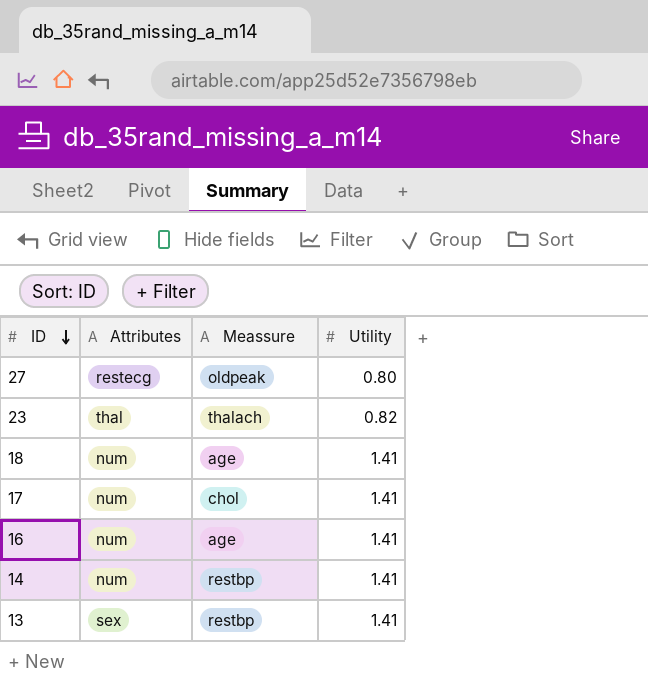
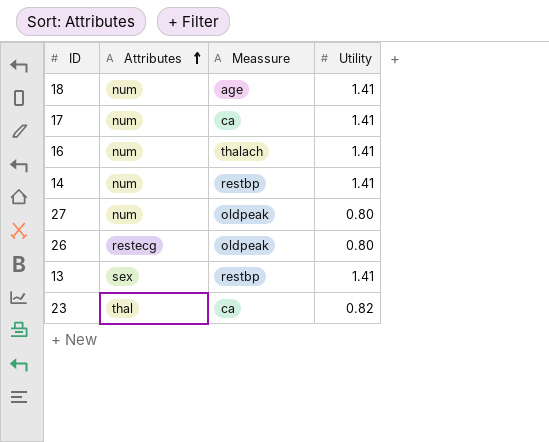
row order: ID descending -> Attributes ascending
17 | Meassure: chol -> ca
16 | Meassure: age -> thalach
27 | Attributes: restecg -> num
row 26: none -> restecg | oldpeak | 0.80
23 | Meassure: thalach -> ca

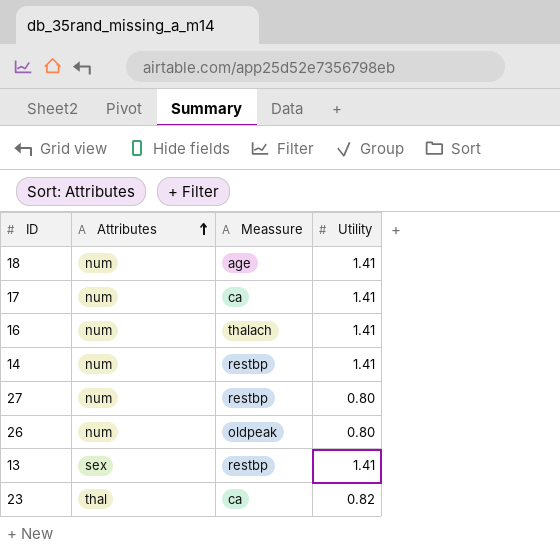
27 | Meassure: oldpeak -> restbp
26 | Attributes: restecg -> num

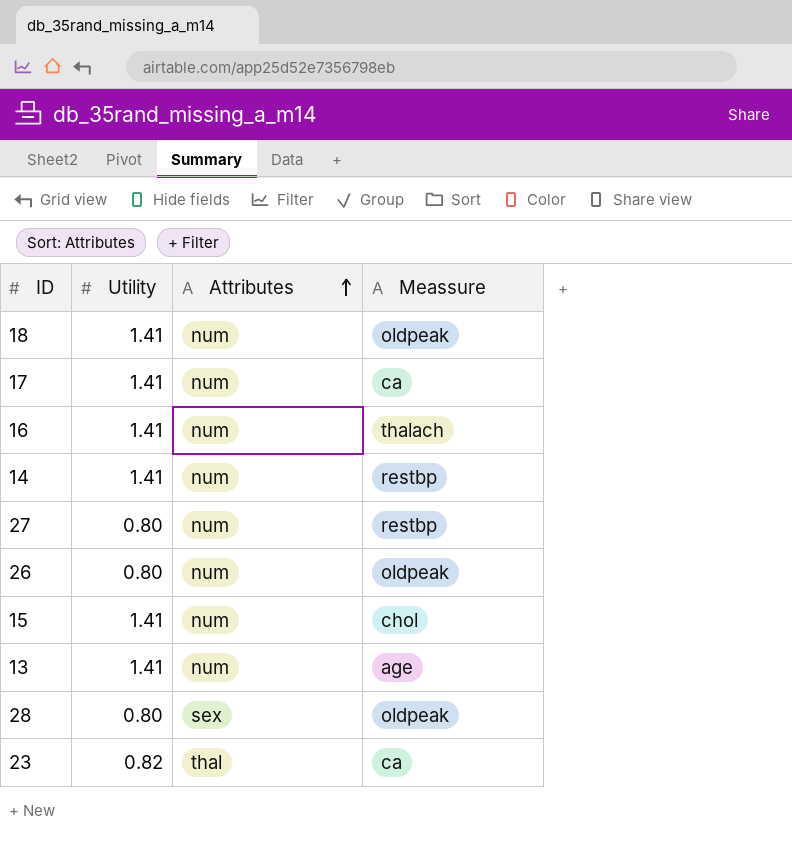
column Utility | position: 4 -> 2
18 | Meassure: age -> oldpeak
row 15: none -> 1.41 | num | chol
13 | Attributes: sex -> num
13 | Meassure: restbp -> age
row 28: none -> 0.80 | sex | oldpeak

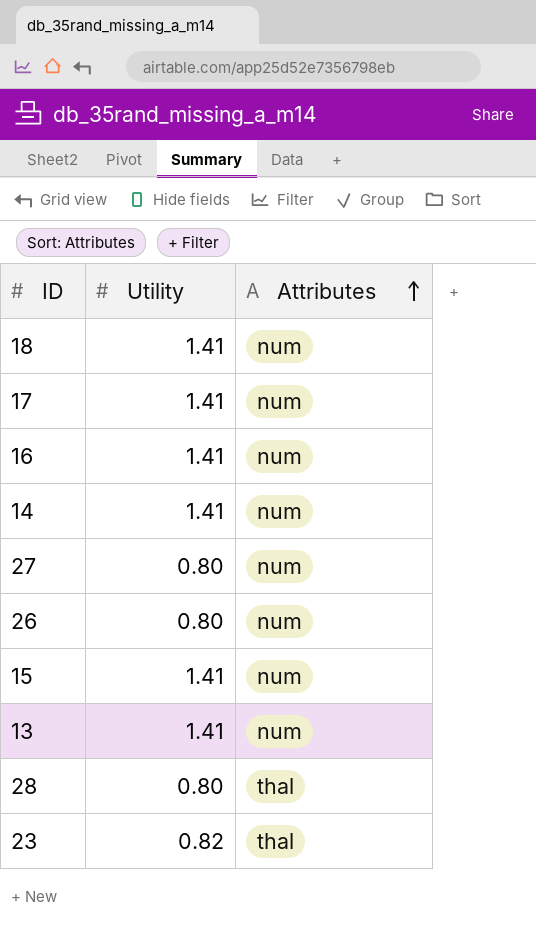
column Meassure | position: 4 -> none
28 | Attributes: sex -> thal

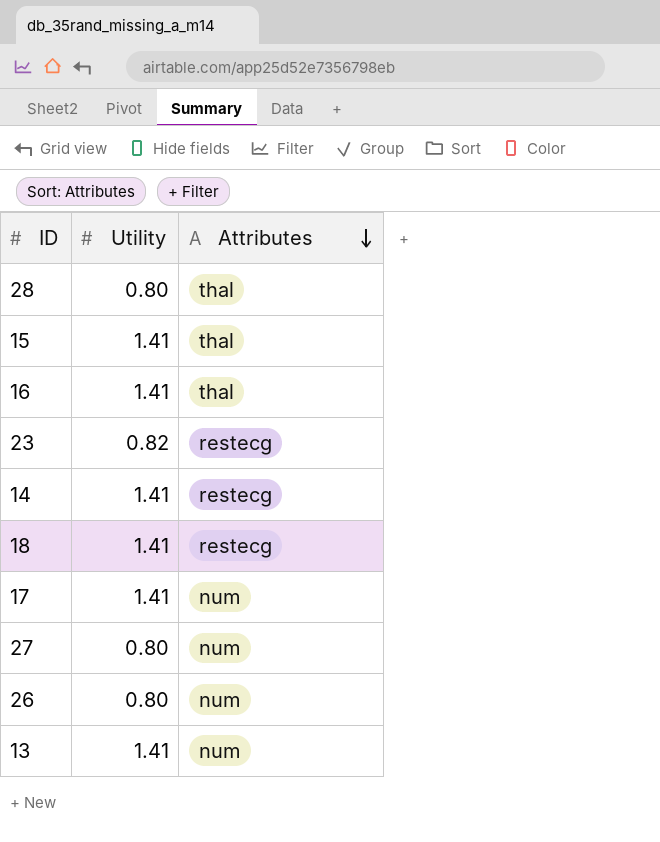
row order: Attributes ascending -> Attributes descending
15 | Attributes: num -> thal
16 | Attributes: num -> thal
23 | Attributes: thal -> restecg
14 | Attributes: num -> restecg
18 | Attributes: num -> restecg

